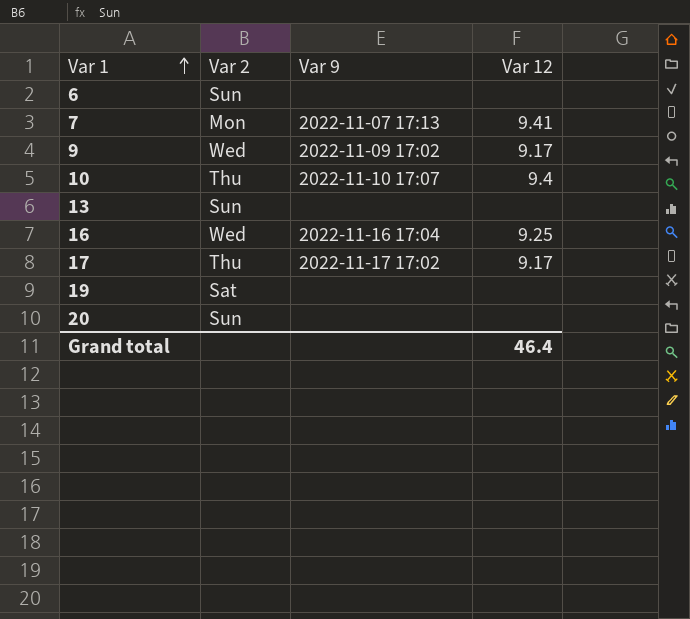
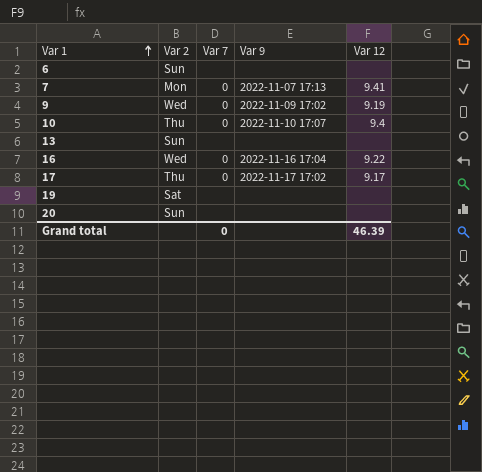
column Var 7 | position: none -> 3
9 | Var 12: 9.17 -> 9.19
16 | Var 12: 9.25 -> 9.22
Grand total | Var 12: 46.4 -> 46.39

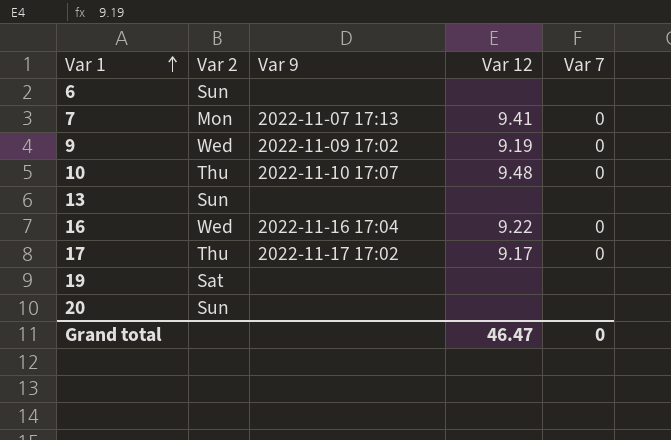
column Var 7 | position: 3 -> 5
10 | Var 12: 9.4 -> 9.48
Grand total | Var 12: 46.39 -> 46.47

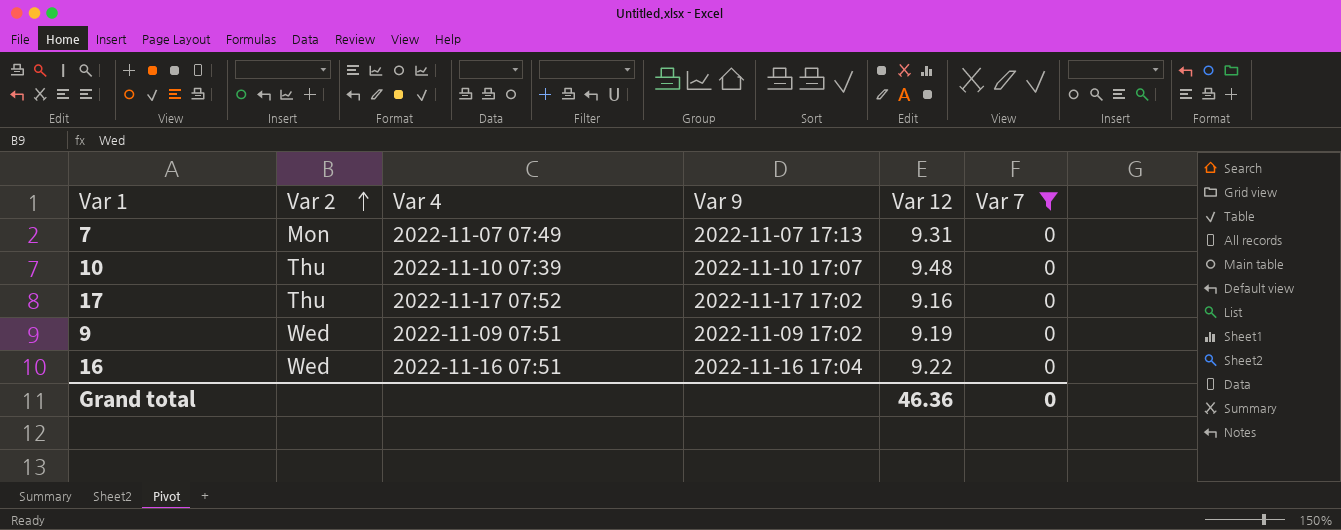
filter: none -> Var 7 = 0
row order: Var 1 ascending -> Var 2 ascending
column Var 4 | position: none -> 3
7 | Var 12: 9.41 -> 9.31
17 | Var 12: 9.17 -> 9.16
Grand total | Var 12: 46.47 -> 46.36

